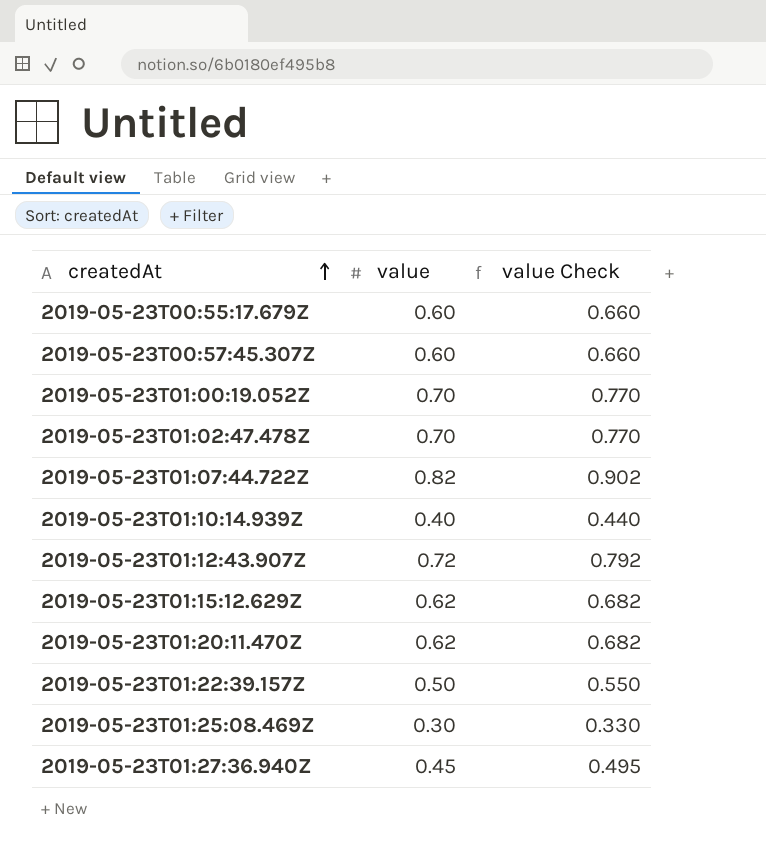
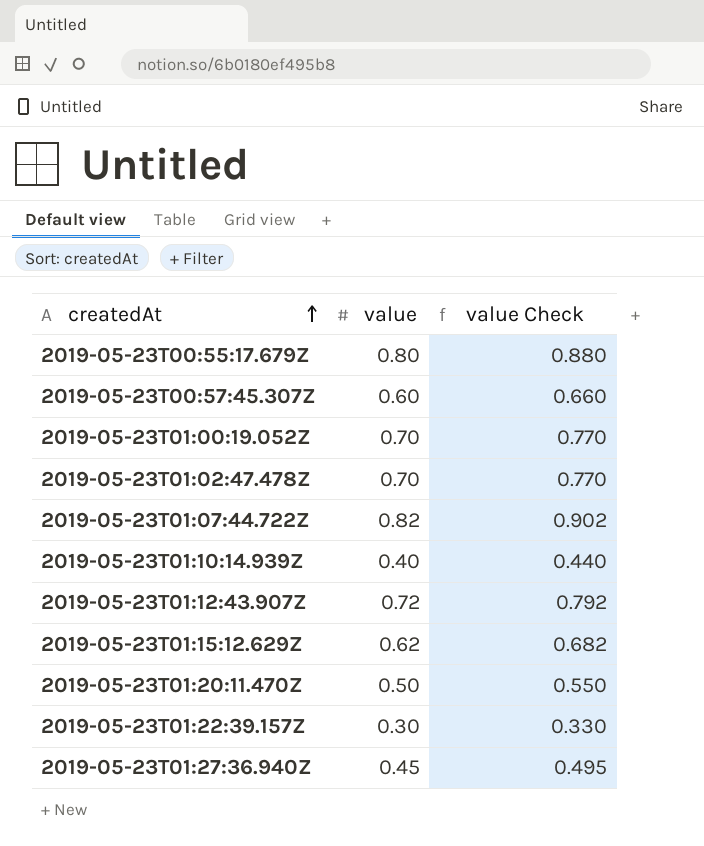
row 2019-05-23T01:25:08.469Z: 0.30 | 0.330 -> none
2019-05-23T00:55:17.679Z | value: 0.60 -> 0.80
2019-05-23T00:55:17.679Z | value Check: 0.660 -> 0.880
2019-05-23T01:20:11.470Z | value: 0.62 -> 0.50
2019-05-23T01:20:11.470Z | value Check: 0.682 -> 0.550
2019-05-23T01:22:39.157Z | value: 0.50 -> 0.30
2019-05-23T01:22:39.157Z | value Check: 0.550 -> 0.330

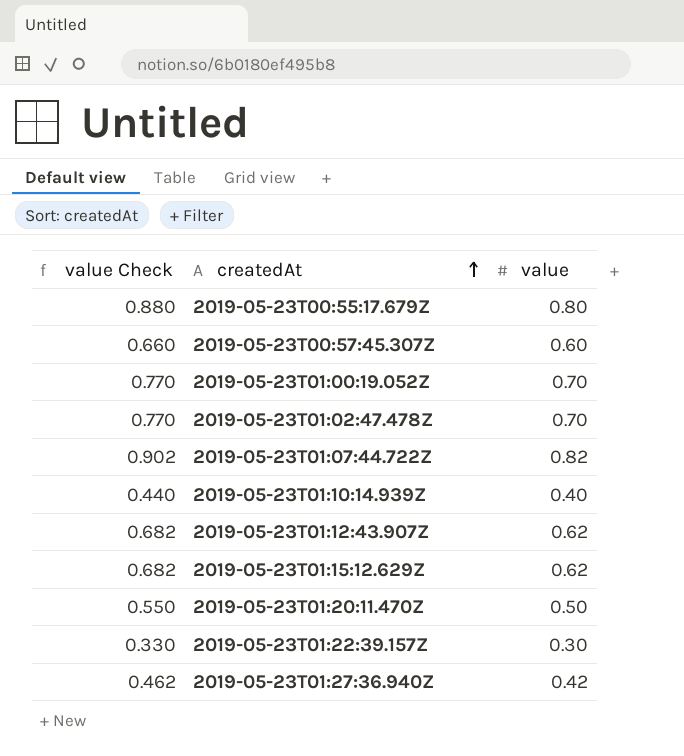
column value Check | position: 3 -> 1
2019-05-23T01:12:43.907Z | value Check: 0.792 -> 0.682
2019-05-23T01:12:43.907Z | value: 0.72 -> 0.62
2019-05-23T01:27:36.940Z | value Check: 0.495 -> 0.462
2019-05-23T01:27:36.940Z | value: 0.45 -> 0.42

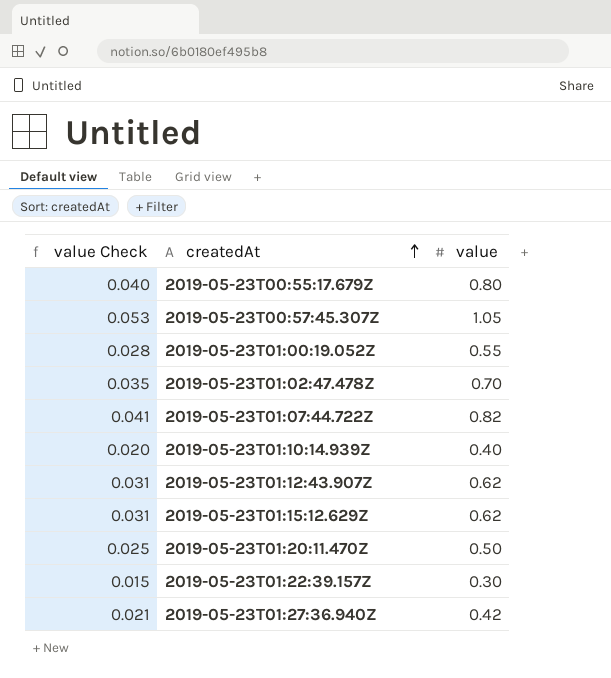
column value Check | formula: [value] * 1.1 -> [value] * 0.05
2019-05-23T00:57:45.307Z | value: 0.60 -> 1.05
2019-05-23T01:00:19.052Z | value: 0.70 -> 0.55

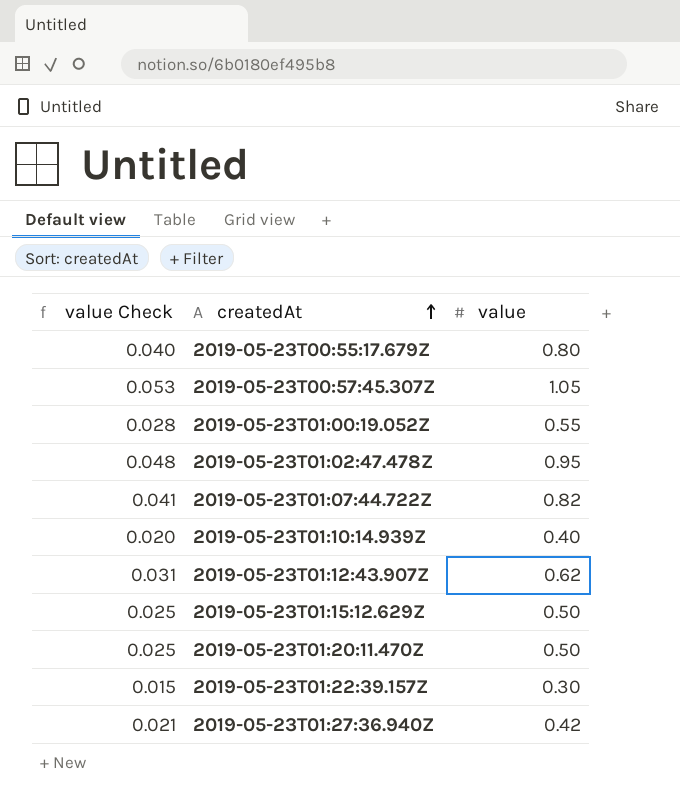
2019-05-23T01:02:47.478Z | value Check: 0.035 -> 0.048
2019-05-23T01:02:47.478Z | value: 0.70 -> 0.95
2019-05-23T01:15:12.629Z | value Check: 0.031 -> 0.025
2019-05-23T01:15:12.629Z | value: 0.62 -> 0.50

